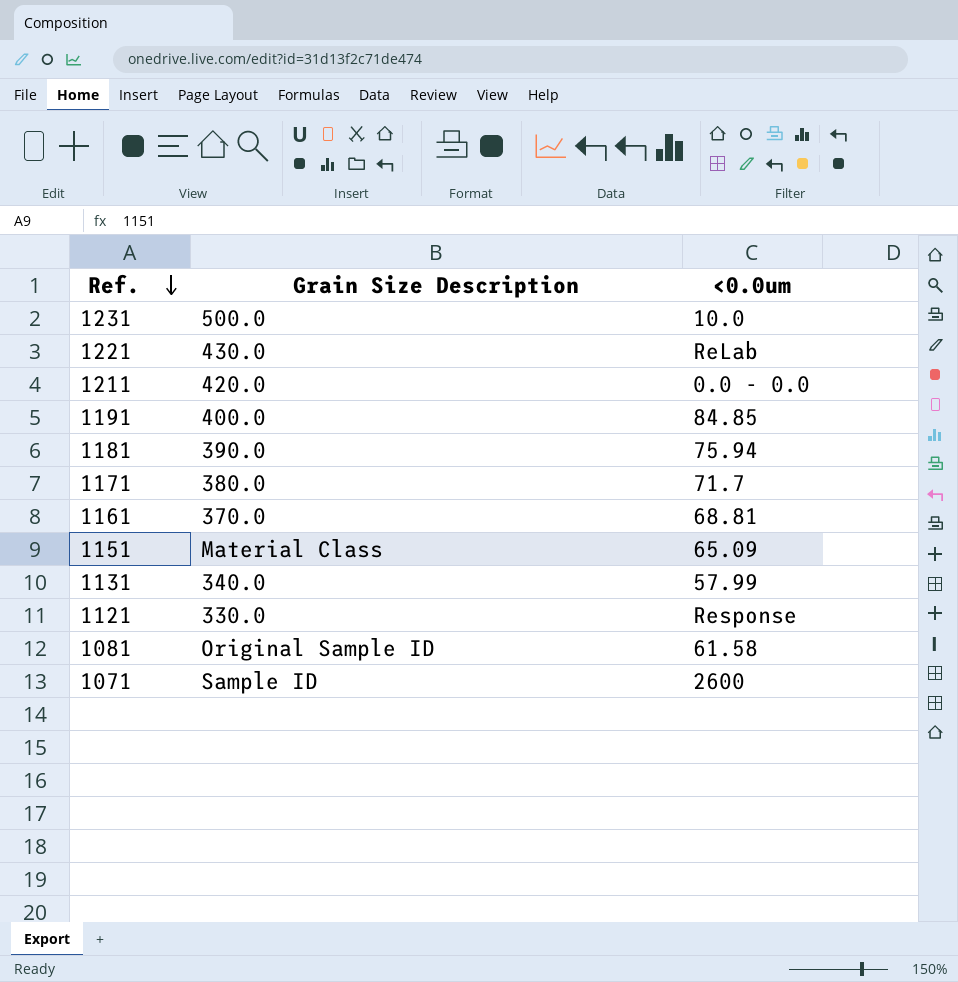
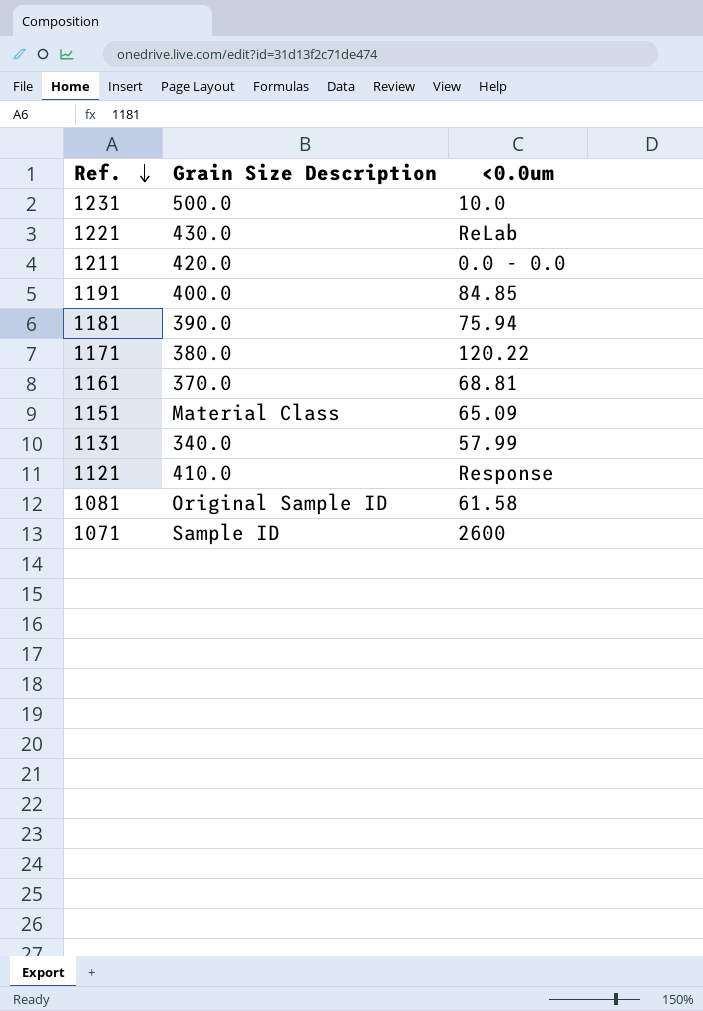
1171 | <0.0um: 71.7 -> 120.22
1121 | Grain Size Description: 330.0 -> 410.0

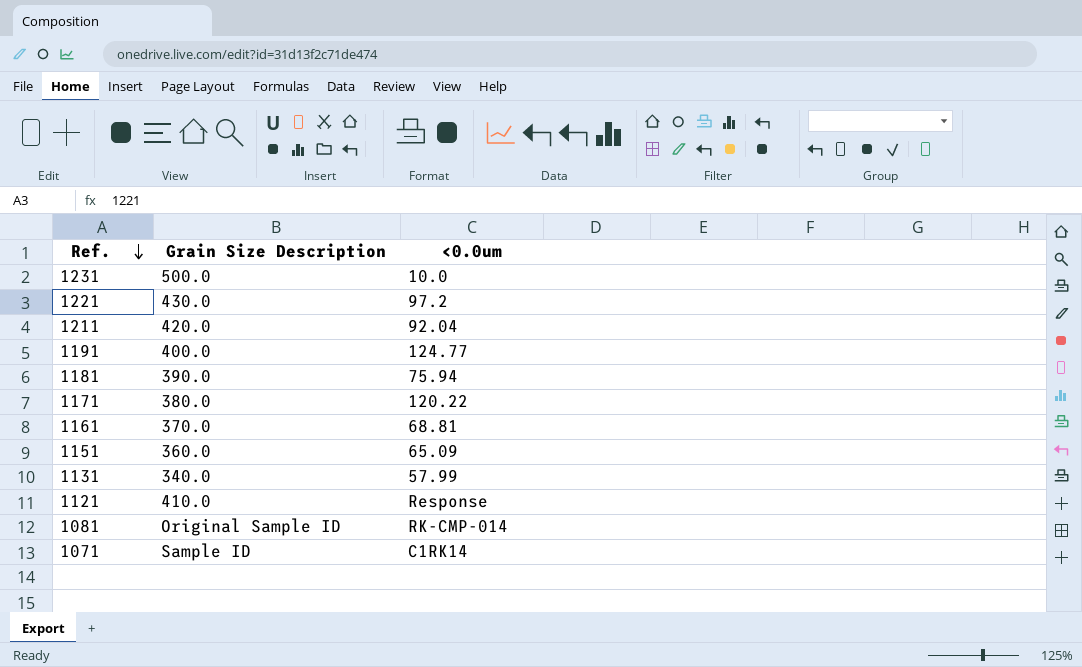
1221 | <0.0um: ReLab -> 97.2
1211 | <0.0um: 0.0 - 0.0 -> 92.04
1191 | <0.0um: 84.85 -> 124.77
1151 | Grain Size Description: Material Class -> 360.0
1081 | <0.0um: 61.58 -> RK-CMP-014
1071 | <0.0um: 2600 -> C1RK14

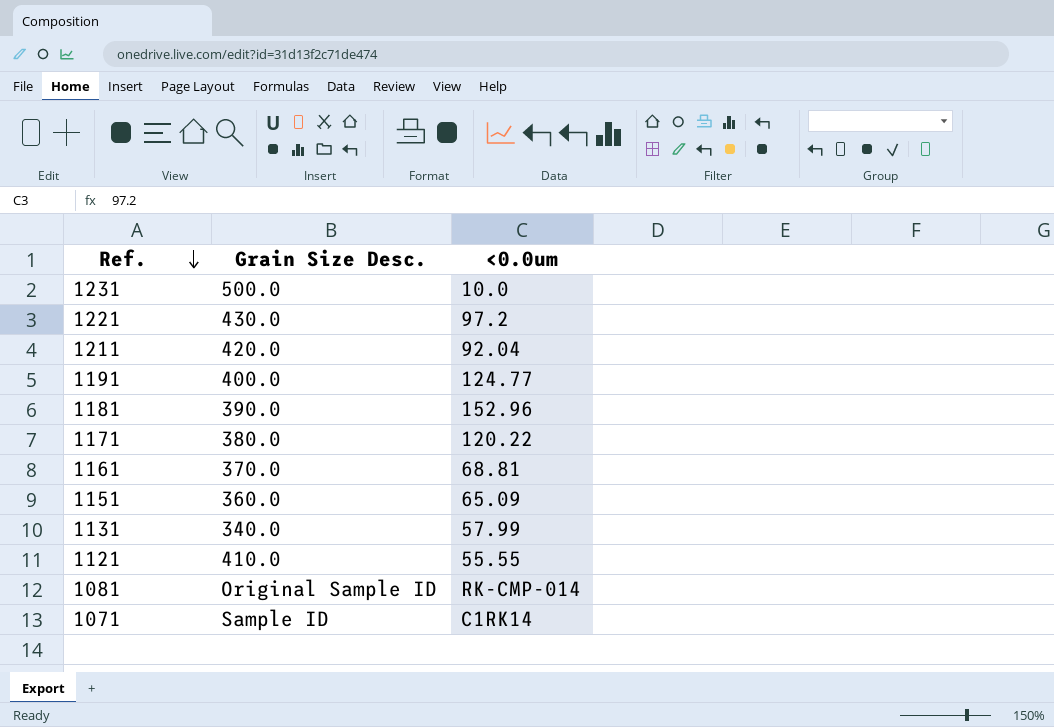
column name: Grain Size Description -> Grain Size Desc.
1181 | <0.0um: 75.94 -> 152.96
1121 | <0.0um: Response -> 55.55

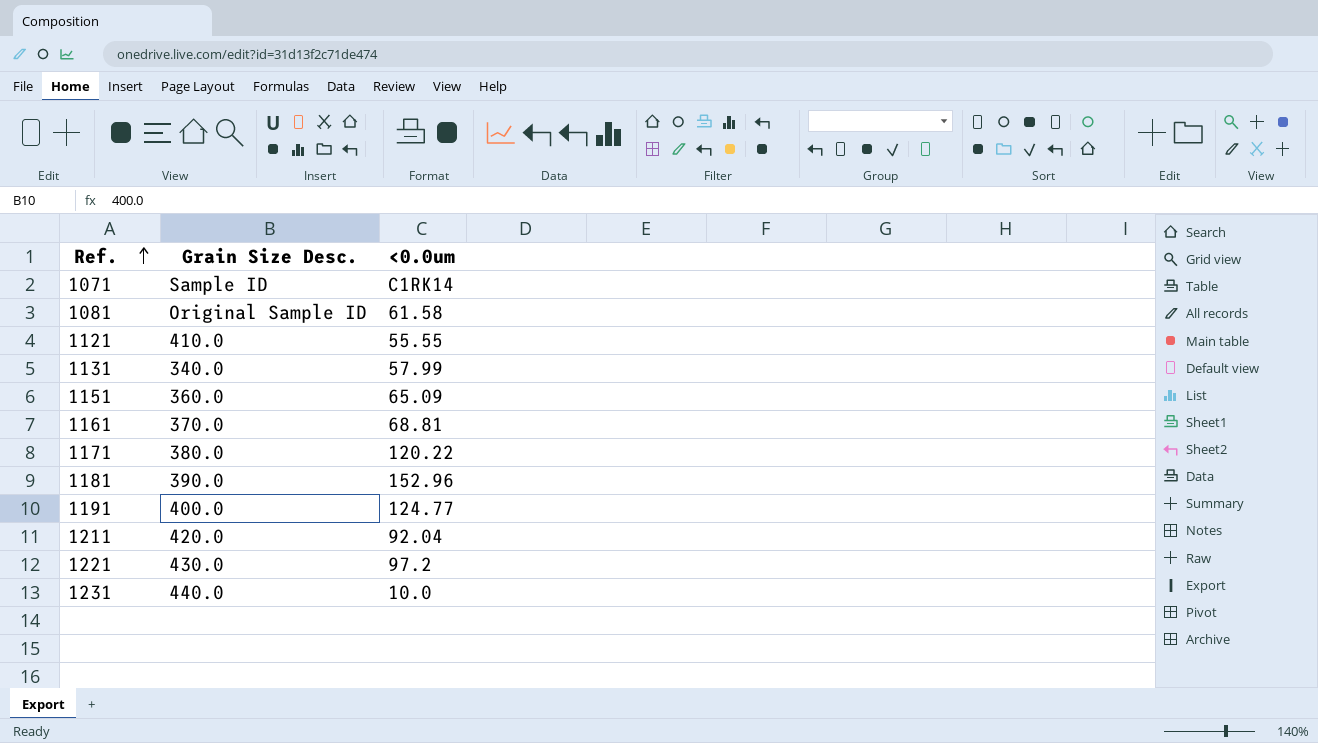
row order: Ref. descending -> Ref. ascending
1081 | <0.0um: RK-CMP-014 -> 61.58
1231 | Grain Size Desc.: 500.0 -> 440.0

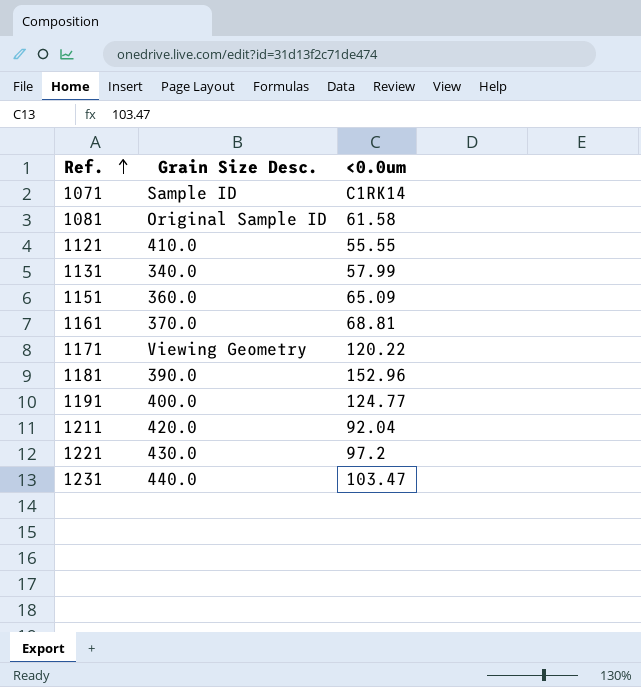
1171 | Grain Size Desc.: 380.0 -> Viewing Geometry
1231 | <0.0um: 10.0 -> 103.47

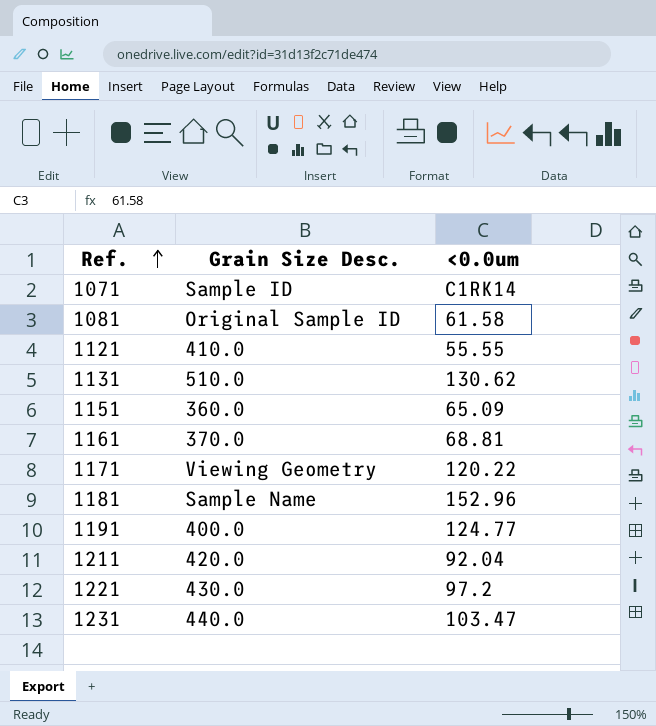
1131 | Grain Size Desc.: 340.0 -> 510.0
1131 | <0.0um: 57.99 -> 130.62
1181 | Grain Size Desc.: 390.0 -> Sample Name

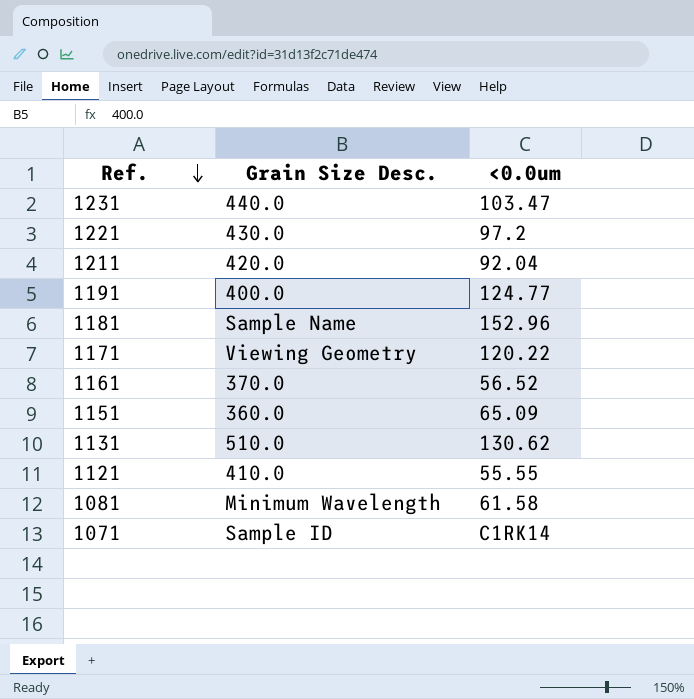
row order: Ref. ascending -> Ref. descending
1161 | <0.0um: 68.81 -> 56.52
1081 | Grain Size Desc.: Original Sample ID -> Minimum Wavelength

